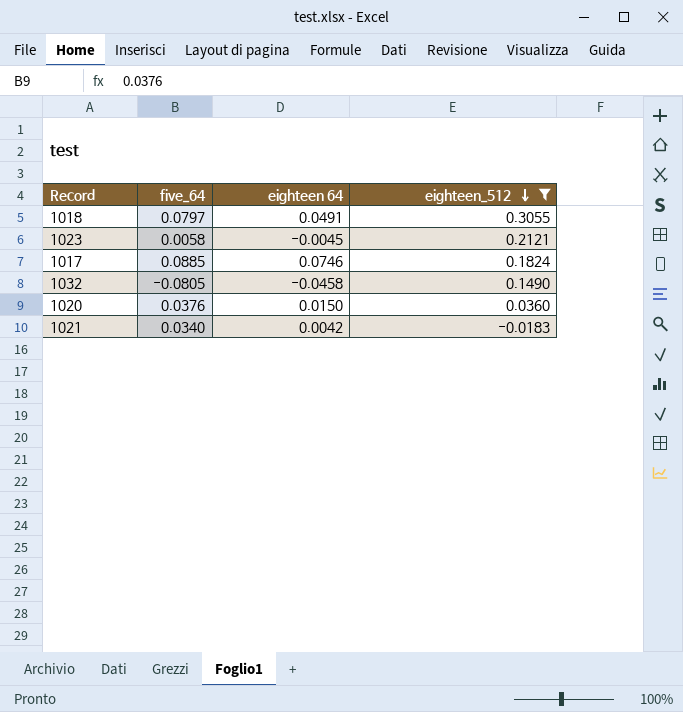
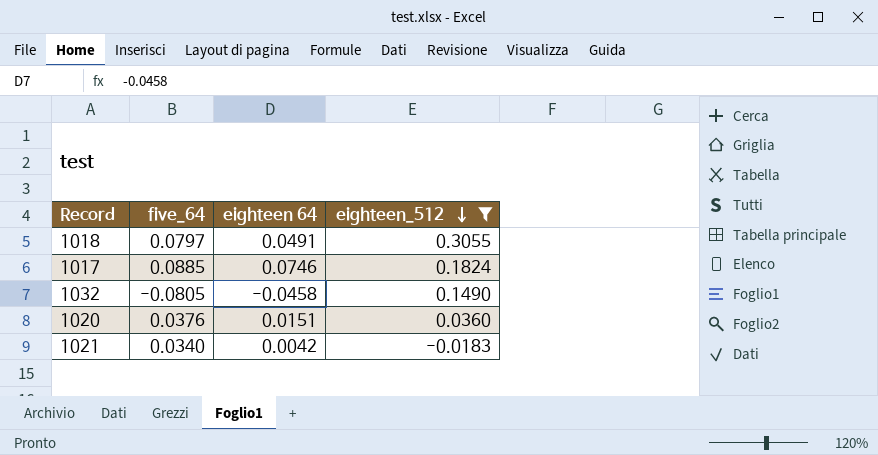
row 1023: 0.0058 | -0.0045 | 0.2121 -> none
1020 | eighteen 64: 0.0150 -> 0.0151

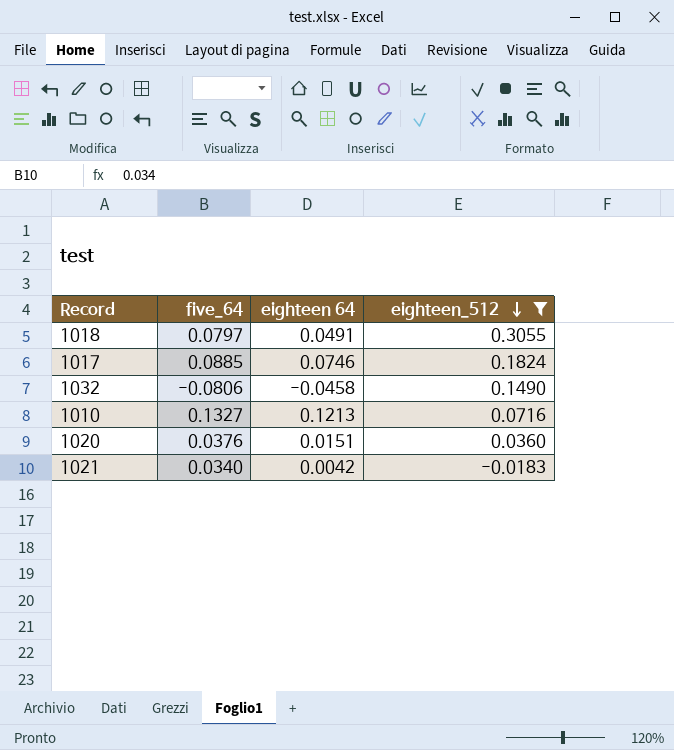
1032 | five_64: -0.0805 -> -0.0806
row 1010: none -> 0.1327 | 0.1213 | 0.0716

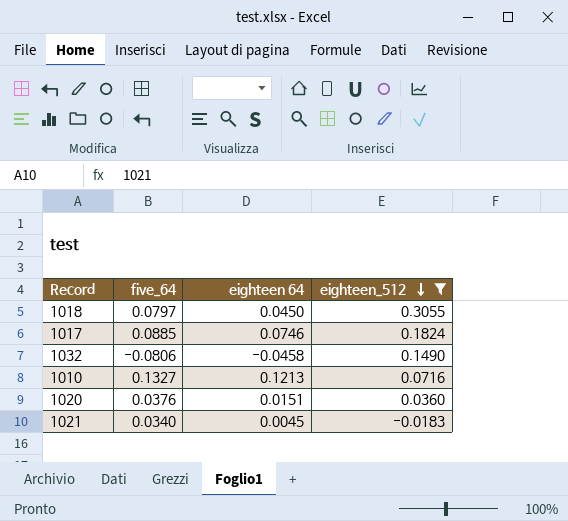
1018 | eighteen 64: 0.0491 -> 0.0450
1021 | eighteen 64: 0.0042 -> 0.0045

